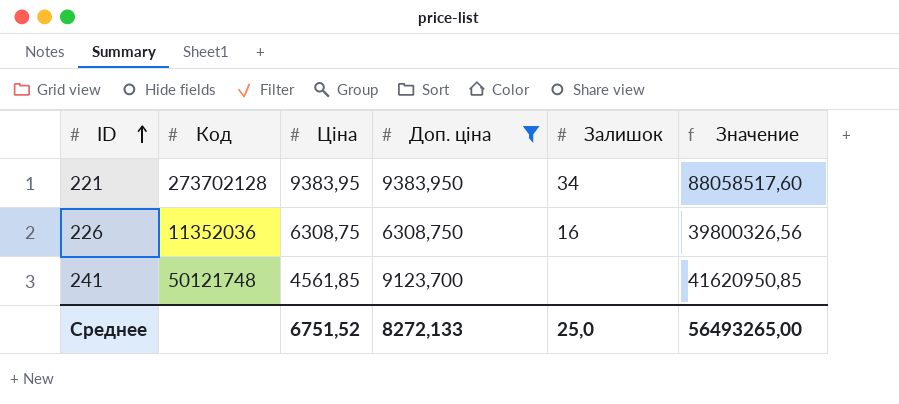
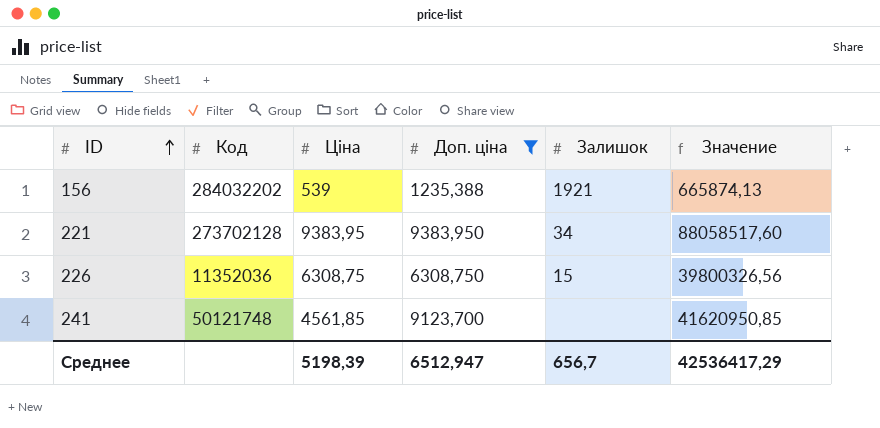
row 156: none -> 284032202 | 539 | 1235,388 | 1921 | 665874,13
226 | Залишок: 16 -> 15
Среднее | Ціна: 6751,52 -> 5198,39
Среднее | Доп. ціна: 8272,133 -> 6512,947
Среднее | Залишок: 25,0 -> 656,7
Среднее | Значение: 56493265,00 -> 42536417,29

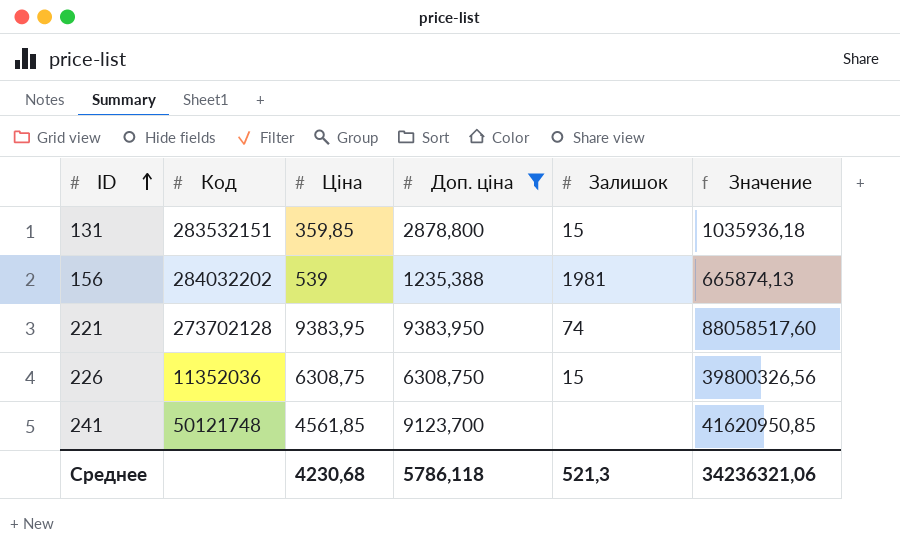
row 131: none -> 283532151 | 359,85 | 2878,800 | 15 | 1035936,18
156 | Залишок: 1921 -> 1981
221 | Залишок: 34 -> 74
Среднее | Ціна: 5198,39 -> 4230,68
Среднее | Доп. ціна: 6512,947 -> 5786,118
Среднее | Залишок: 656,7 -> 521,3
Среднее | Значение: 42536417,29 -> 34236321,06

